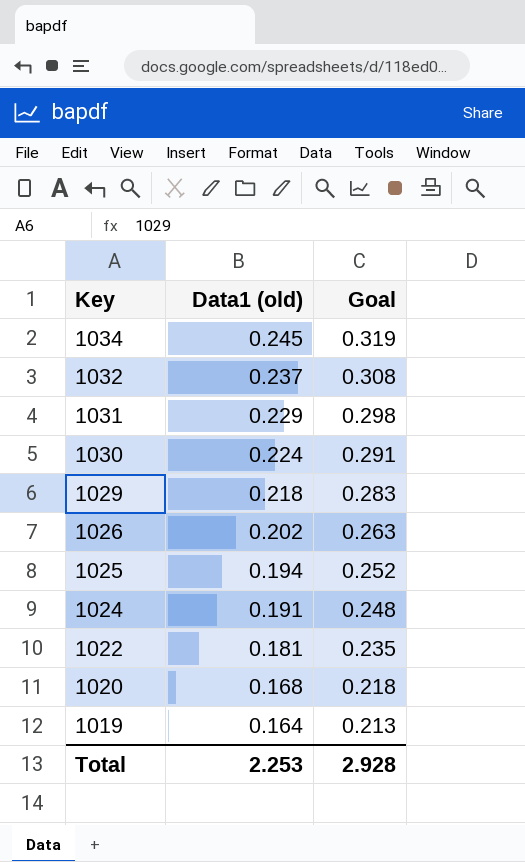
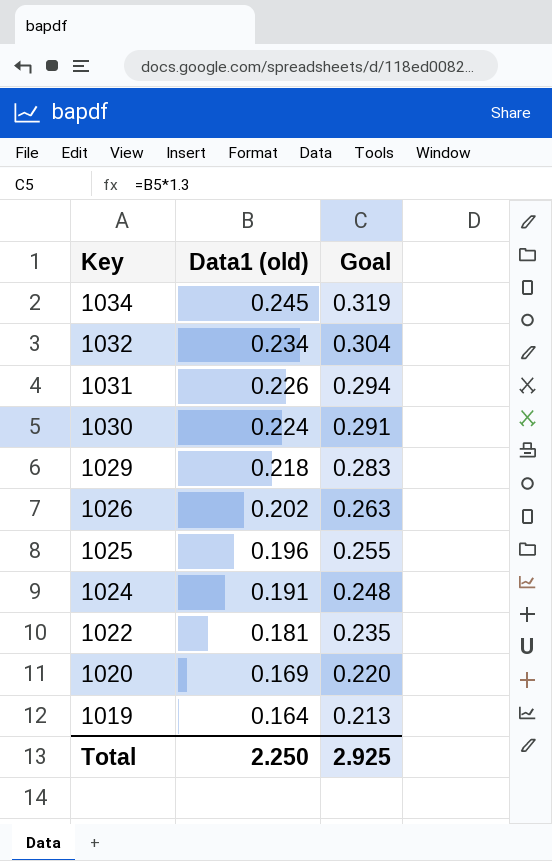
1032 | Data1 (old): 0.237 -> 0.234
1032 | Goal: 0.308 -> 0.304
1031 | Data1 (old): 0.229 -> 0.226
1031 | Goal: 0.298 -> 0.294
1025 | Data1 (old): 0.194 -> 0.196
1025 | Goal: 0.252 -> 0.255
1020 | Data1 (old): 0.168 -> 0.169
1020 | Goal: 0.218 -> 0.220
Total | Data1 (old): 2.253 -> 2.250
Total | Goal: 2.928 -> 2.925

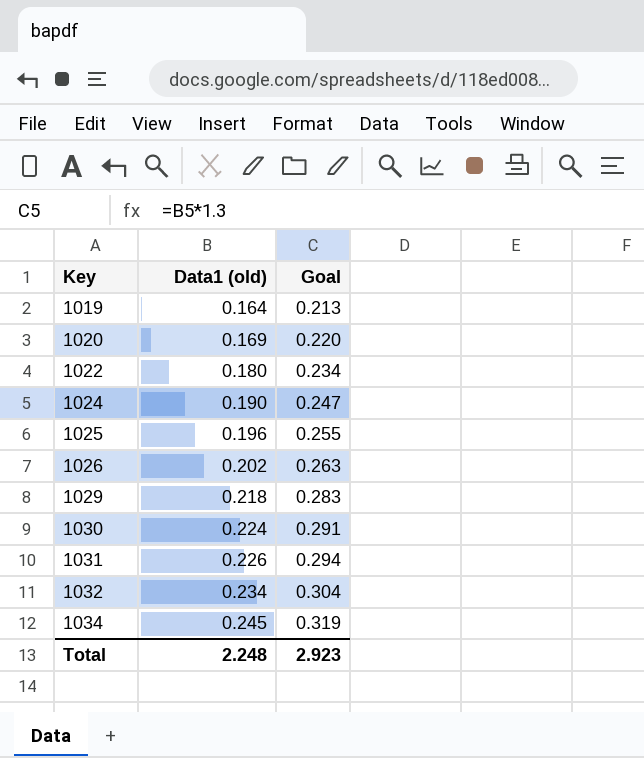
row order: Key descending -> Key ascending
1022 | Data1 (old): 0.181 -> 0.180
1022 | Goal: 0.235 -> 0.234
1024 | Data1 (old): 0.191 -> 0.190
1024 | Goal: 0.248 -> 0.247
Total | Data1 (old): 2.250 -> 2.248
Total | Goal: 2.925 -> 2.923

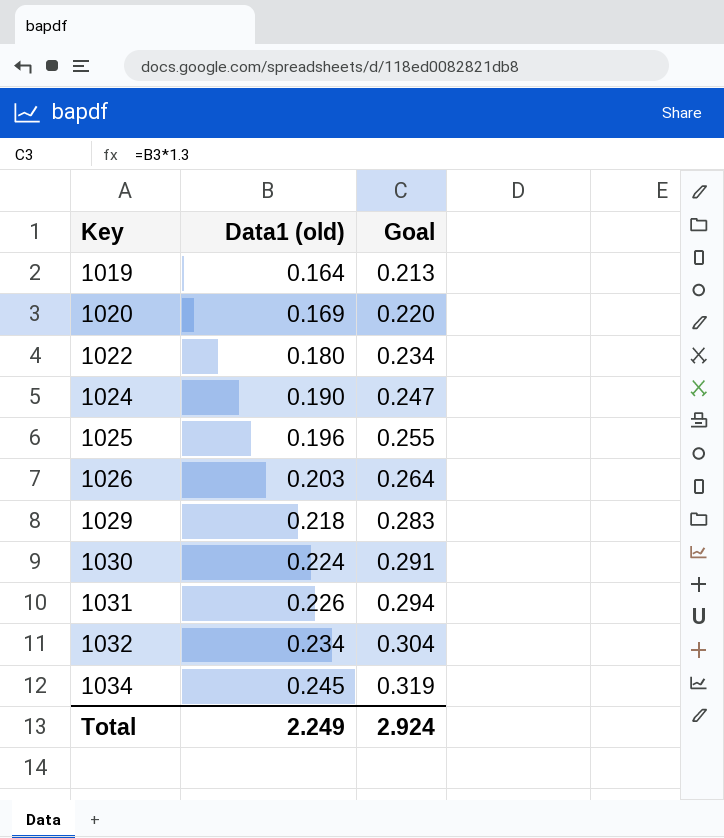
1026 | Data1 (old): 0.202 -> 0.203
1026 | Goal: 0.263 -> 0.264
Total | Data1 (old): 2.248 -> 2.249
Total | Goal: 2.923 -> 2.924

